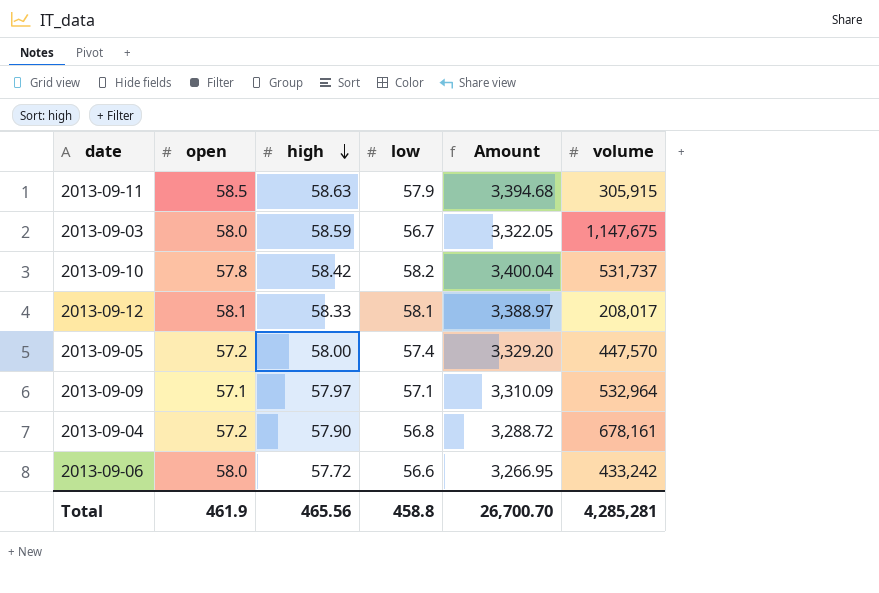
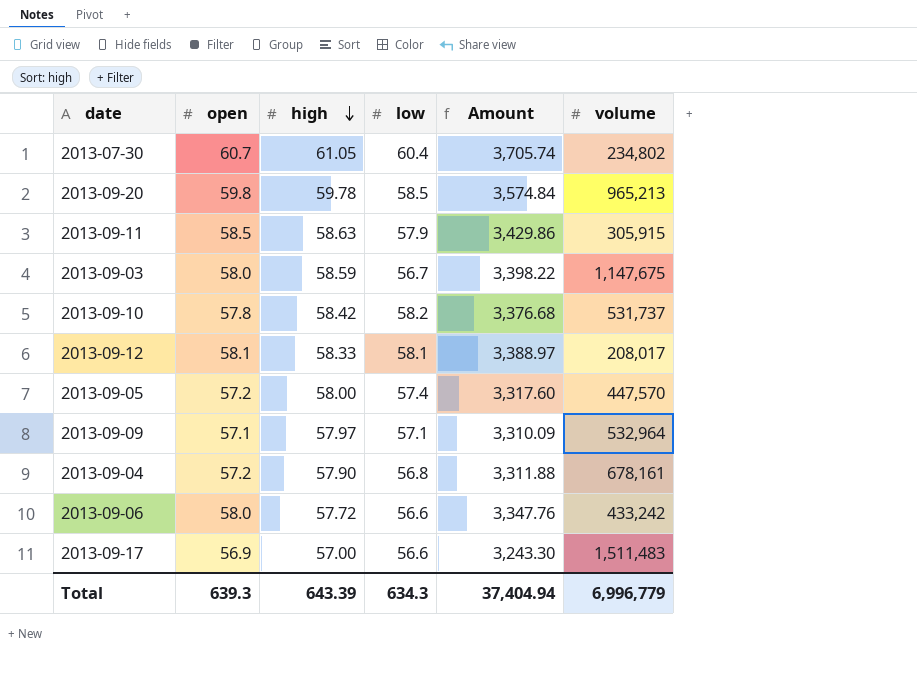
column Amount | formula: [high] * [low] -> [open] * [high]
row 2013-07-30: none -> 60.7 | 61.05 | 60.4 | 3,705.74 | 234,802
row 2013-09-20: none -> 59.8 | 59.78 | 58.5 | 3,574.84 | 965,213
row 2013-09-17: none -> 56.9 | 57.00 | 56.6 | 3,243.30 | 1,511,483
Total | open: 461.9 -> 639.3
Total | high: 465.56 -> 643.39
Total | low: 458.8 -> 634.3
Total | Amount: 26,700.70 -> 37,404.94
Total | volume: 4,285,281 -> 6,996,779

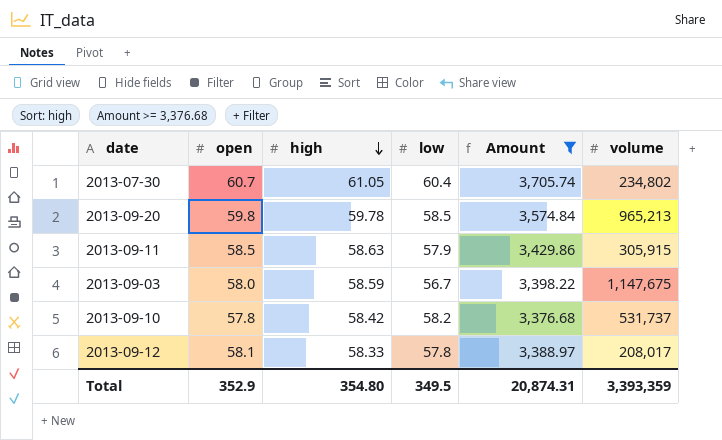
filter: none -> Amount >= 3,376.68
2013-09-12 | low: 58.1 -> 57.8
Total | open: 639.3 -> 352.9
Total | high: 643.39 -> 354.80
Total | low: 634.3 -> 349.5
Total | Amount: 37,404.94 -> 20,874.31
Total | volume: 6,996,779 -> 3,393,359

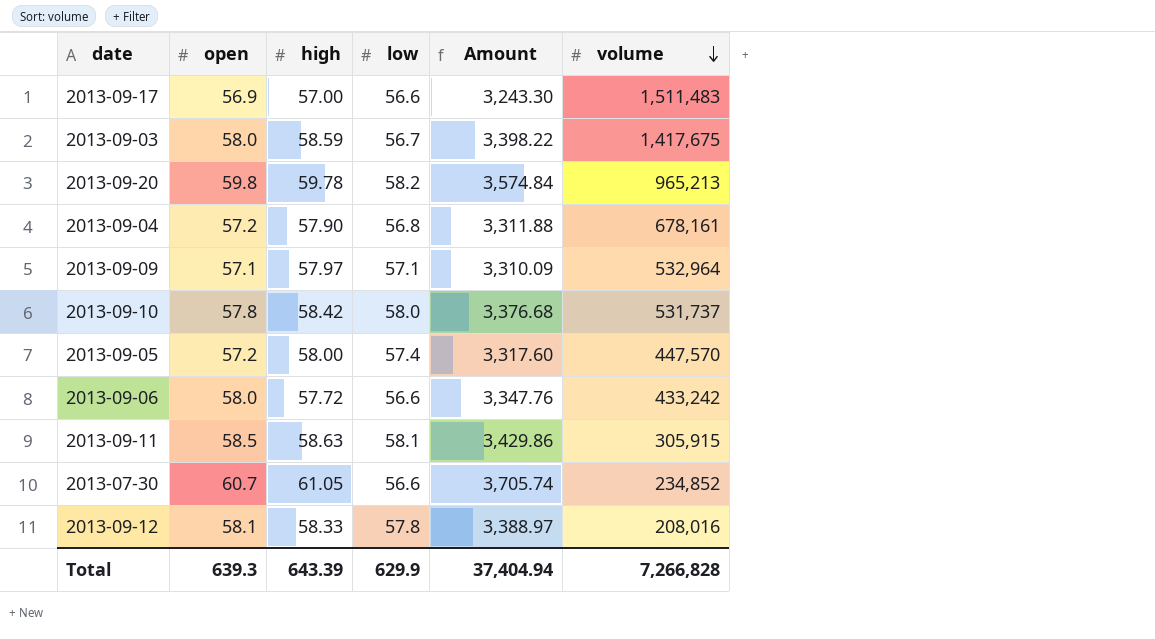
filter: Amount >= 3,376.68 -> none
row order: high descending -> volume descending
2013-09-03 | volume: 1,147,675 -> 1,417,675
2013-09-20 | low: 58.5 -> 58.2
2013-09-10 | low: 58.2 -> 58.0
2013-09-11 | low: 57.9 -> 58.1
2013-07-30 | low: 60.4 -> 56.6
2013-07-30 | volume: 234,802 -> 234,852
2013-09-12 | volume: 208,017 -> 208,016
Total | open: 352.9 -> 639.3
Total | high: 354.80 -> 643.39
Total | low: 349.5 -> 629.9
Total | Amount: 20,874.31 -> 37,404.94
Total | volume: 3,393,359 -> 7,266,828

